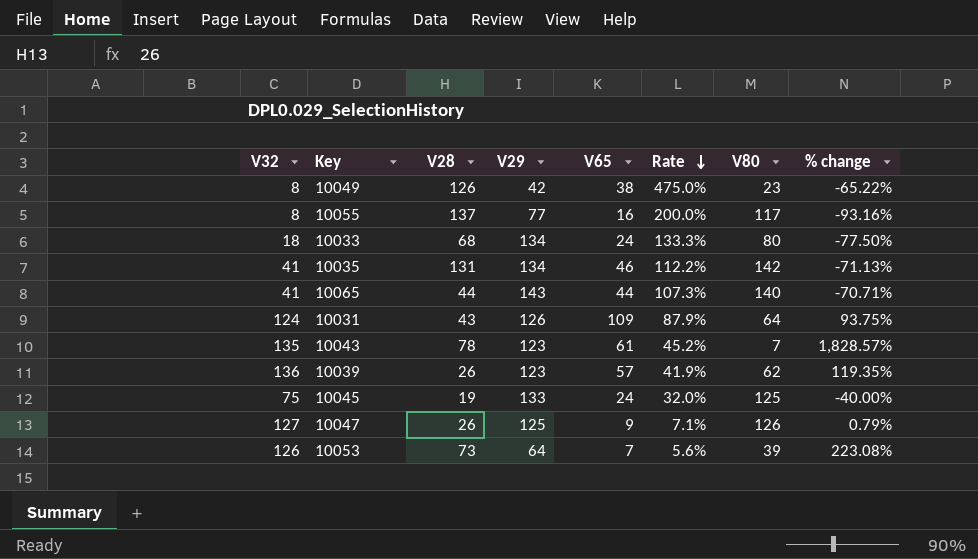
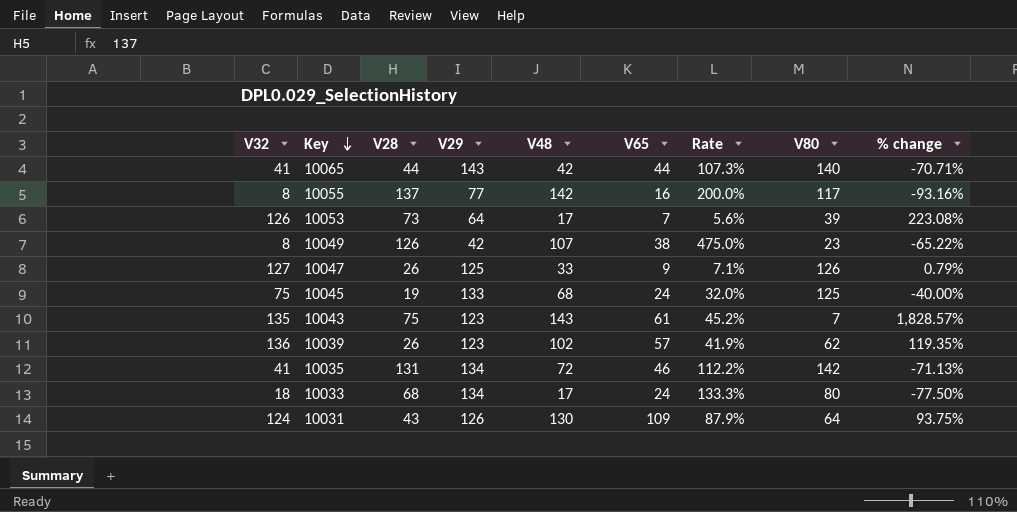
row order: Rate descending -> Key descending
column V48 | position: none -> 5
10043 | V28: 78 -> 75

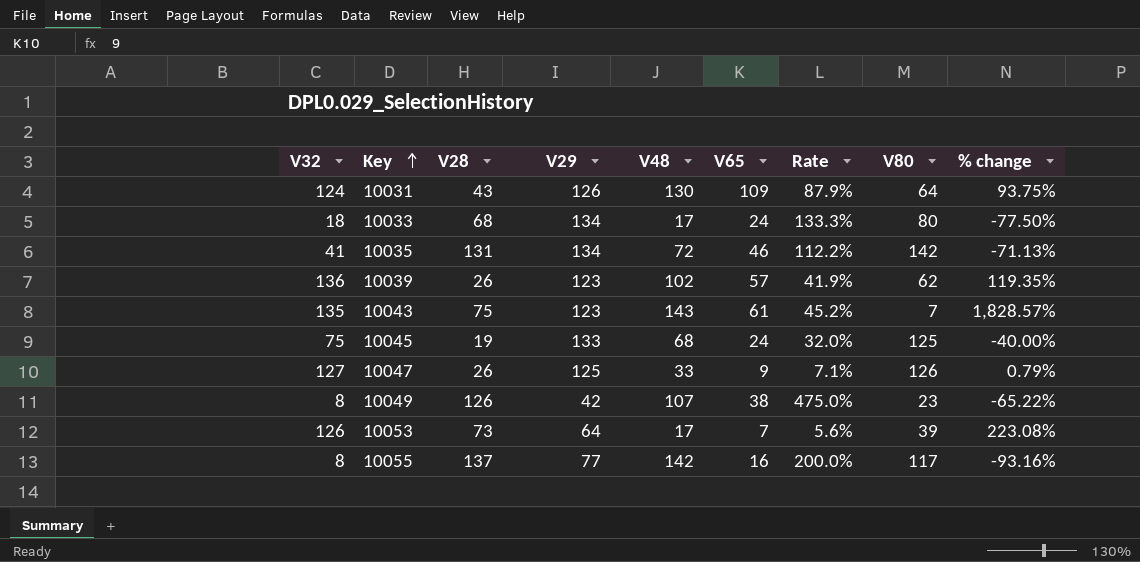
row order: Key descending -> Key ascending
row 10065: 41 | 44 | 143 | 42 | 44 | 107.3% | 140 | -70.71% -> none

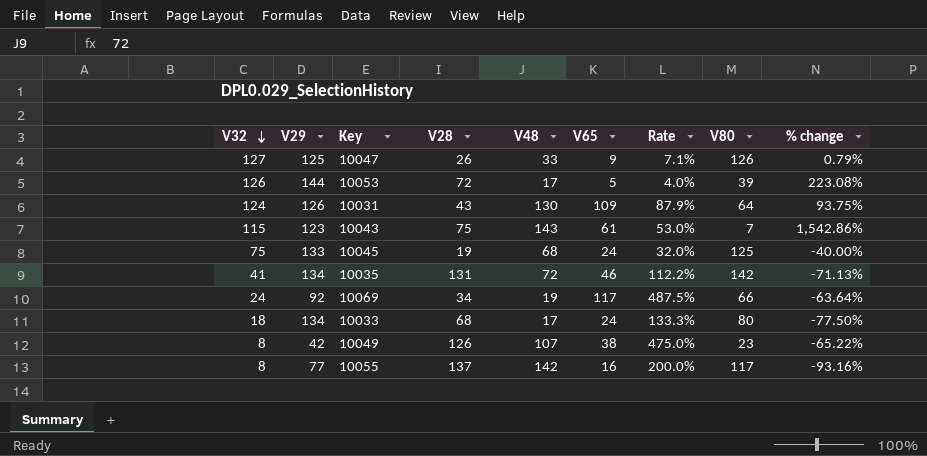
row order: Key ascending -> V32 descending
column V29 | position: 4 -> 2
row 10039: 136 | 26 | 123 | 102 | 57 | 41.9% | 62 | 119.35% -> none
10053 | V29: 64 -> 144
10053 | V28: 73 -> 72
10053 | V65: 7 -> 5
10053 | Rate: 5.6% -> 4.0%
10043 | V32: 135 -> 115
10043 | Rate: 45.2% -> 53.0%
10043 | % change: 1,828.57% -> 1,542.86%
row 10069: none -> 24 | 92 | 34 | 19 | 117 | 487.5% | 66 | -63.64%

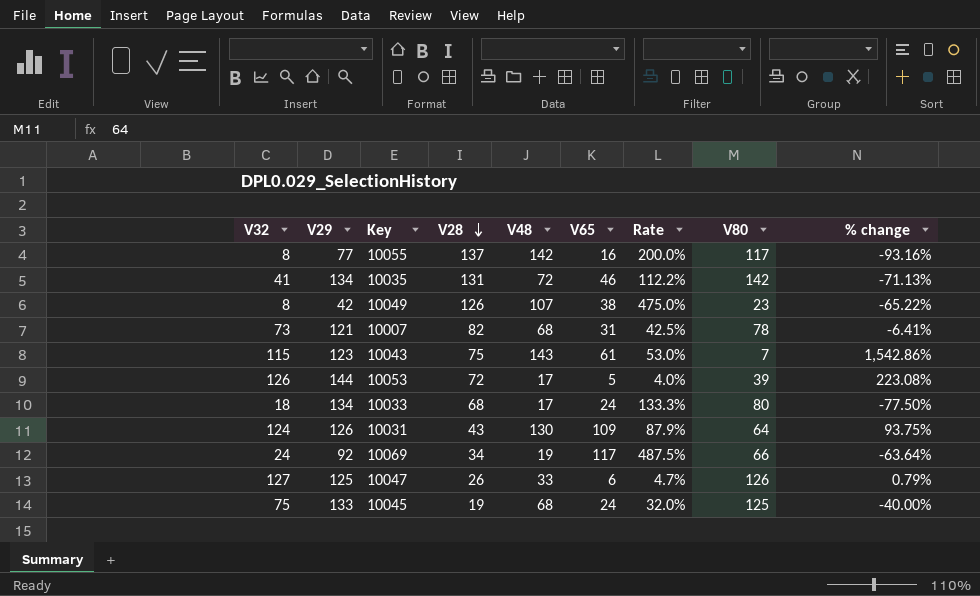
row order: V32 descending -> V28 descending
row 10007: none -> 73 | 121 | 82 | 68 | 31 | 42.5% | 78 | -6.41%
10047 | V65: 9 -> 6
10047 | Rate: 7.1% -> 4.7%

